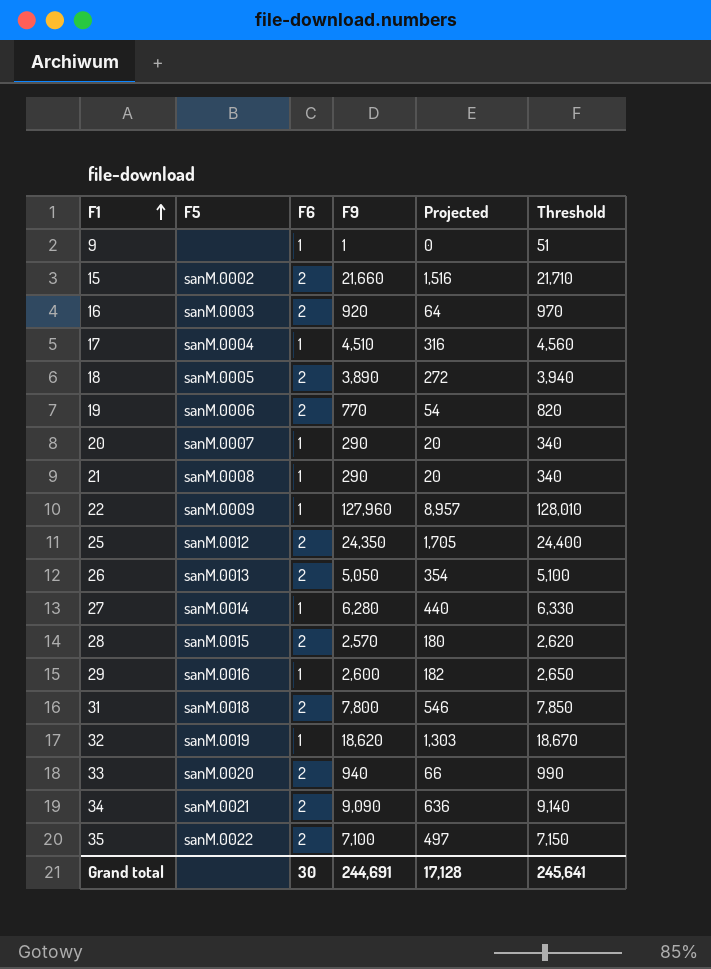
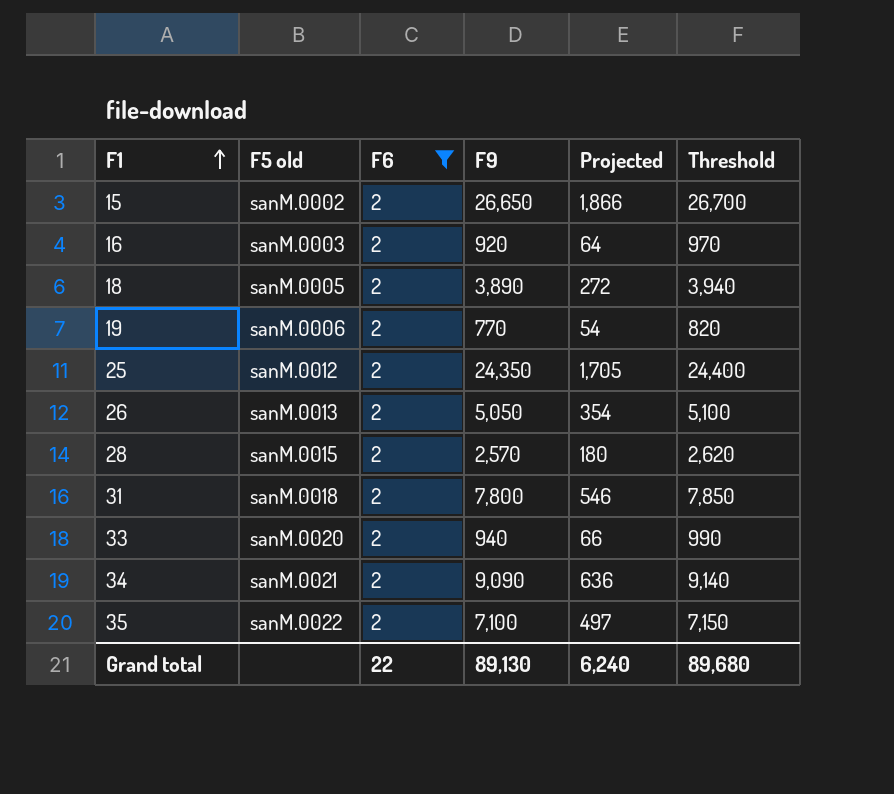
filter: none -> F6 = 2
column name: F5 -> F5 old
15 | F9: 21,660 -> 26,650
15 | Projected: 1,516 -> 1,866
15 | Threshold: 21,710 -> 26,700
Grand total | F6: 30 -> 22
Grand total | F9: 244,691 -> 89,130
Grand total | Projected: 17,128 -> 6,240
Grand total | Threshold: 245,641 -> 89,680

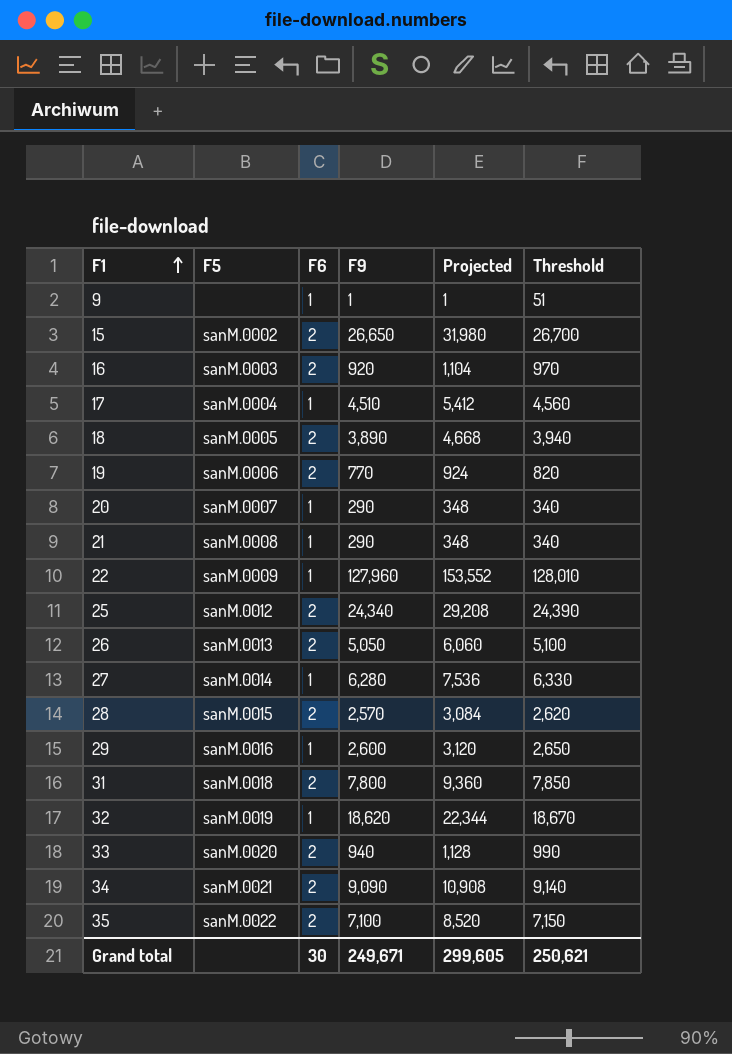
filter: F6 = 2 -> none
column name: F5 old -> F5
column Projected | formula: [F9] * 0.07 -> [F9] * 1.2
25 | F9: 24,350 -> 24,340
25 | Threshold: 24,400 -> 24,390
Grand total | F6: 22 -> 30
Grand total | F9: 89,130 -> 249,671
Grand total | Projected: 6,240 -> 299,605
Grand total | Threshold: 89,680 -> 250,621

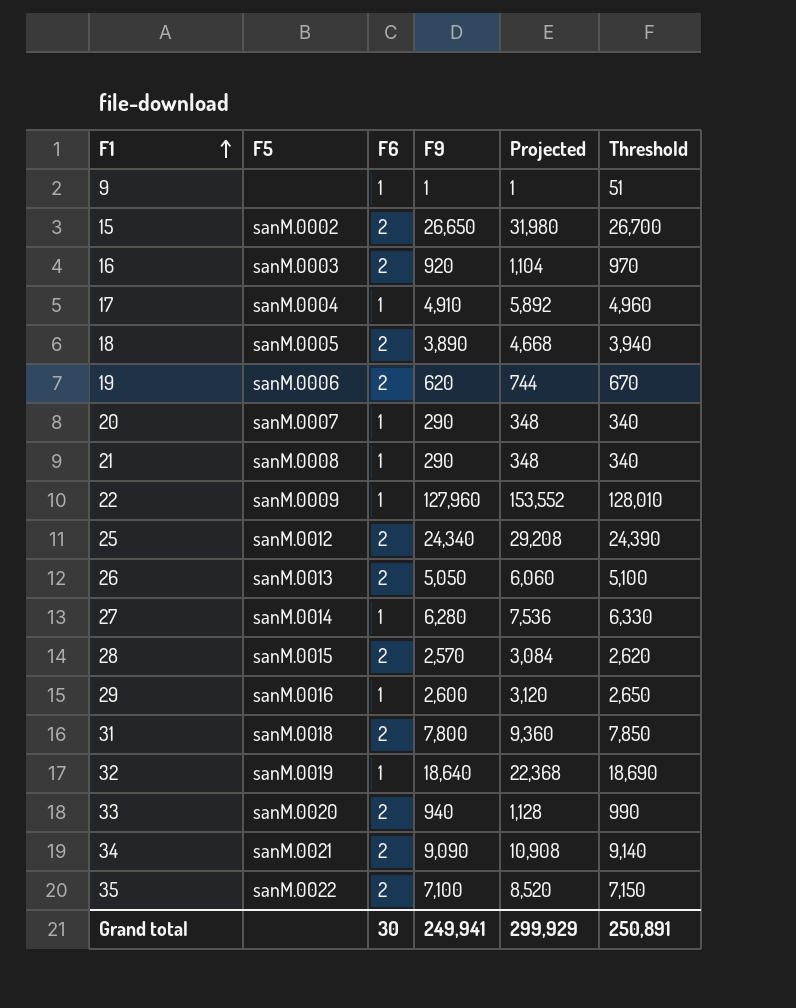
17 | F9: 4,510 -> 4,910
17 | Projected: 5,412 -> 5,892
17 | Threshold: 4,560 -> 4,960
19 | F9: 770 -> 620
19 | Projected: 924 -> 744
19 | Threshold: 820 -> 670
32 | F9: 18,620 -> 18,640
32 | Projected: 22,344 -> 22,368
32 | Threshold: 18,670 -> 18,690
Grand total | F9: 249,671 -> 249,941
Grand total | Projected: 299,605 -> 299,929
Grand total | Threshold: 250,621 -> 250,891

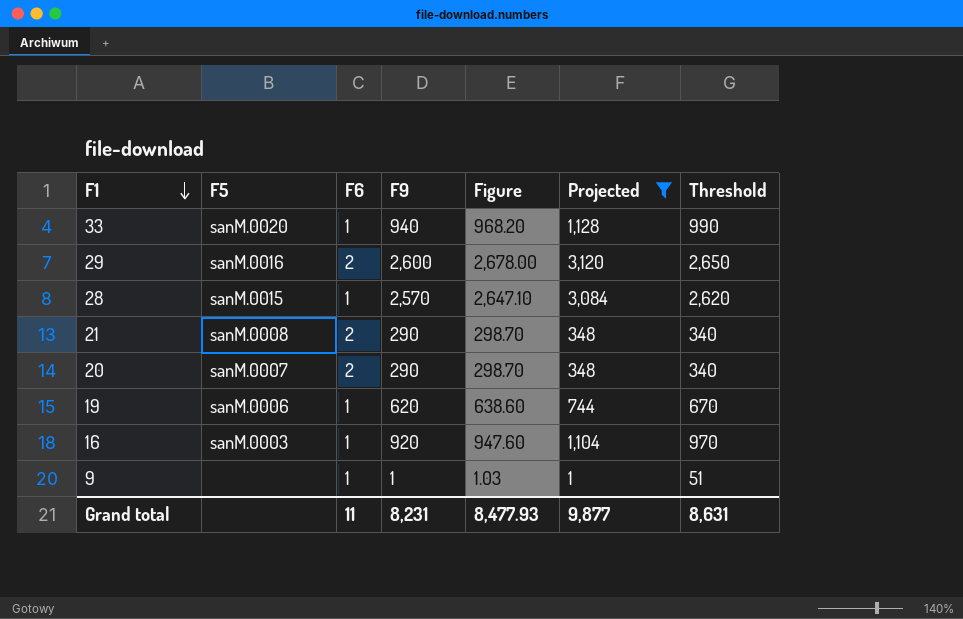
filter: none -> Projected <= 3,120
row order: F1 ascending -> F1 descending
column Figure | formula: none -> [F9] * 1.03
33 | F6: 2 -> 1
29 | F6: 1 -> 2
28 | F6: 2 -> 1
21 | F6: 1 -> 2
20 | F6: 1 -> 2
19 | F6: 2 -> 1
16 | F6: 2 -> 1
Grand total | F6: 30 -> 11
Grand total | F9: 249,941 -> 8,231
Grand total | Projected: 299,929 -> 9,877
Grand total | Threshold: 250,891 -> 8,631

